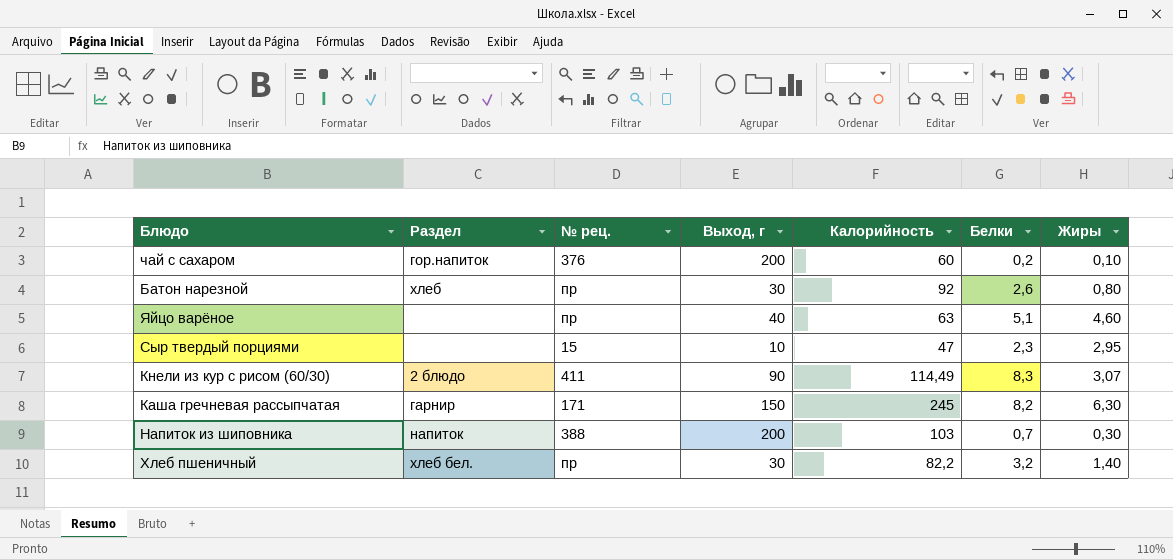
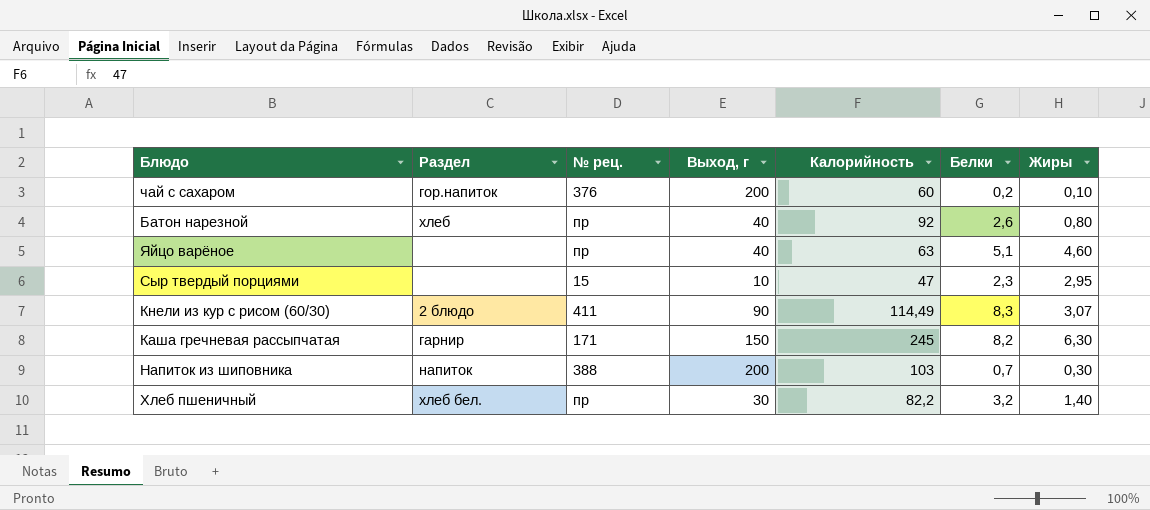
Батон нарезной | Выход, г: 30 -> 40

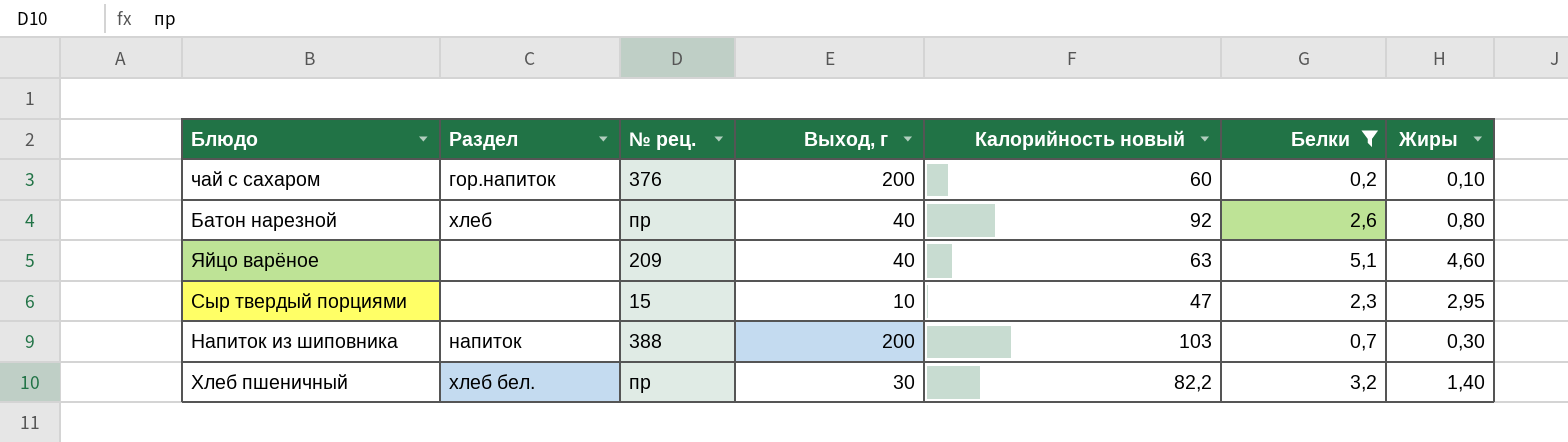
filter: none -> Белки <= 5,1
column name: Калорийность -> Калорийность новый
Яйцо варёное | № рец.: пр -> 209

